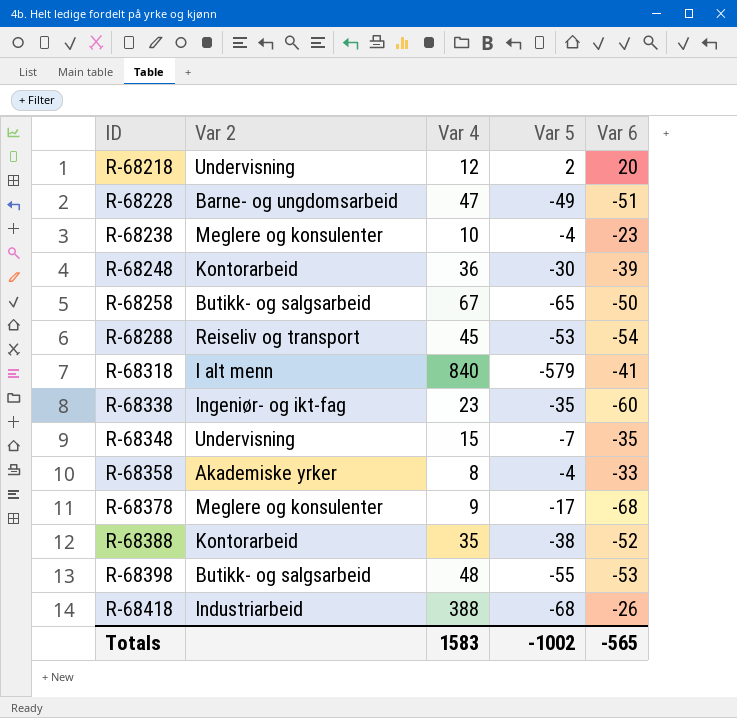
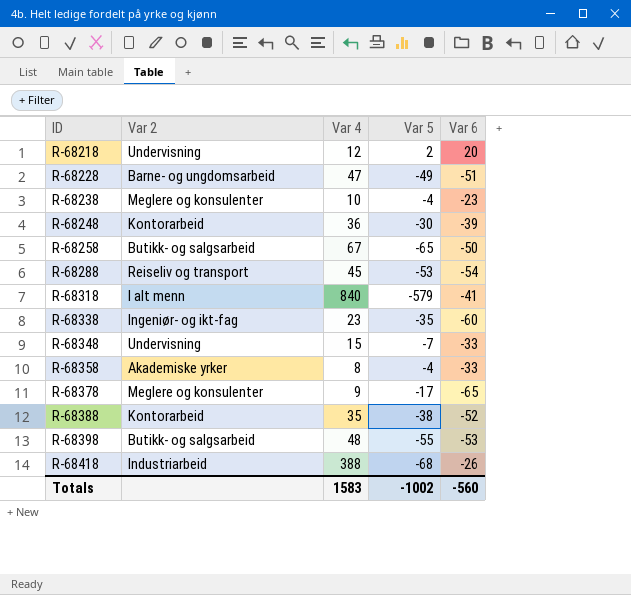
R-68348 | Var 6: -35 -> -33
R-68378 | Var 6: -68 -> -65
Totals | Var 6: -565 -> -560

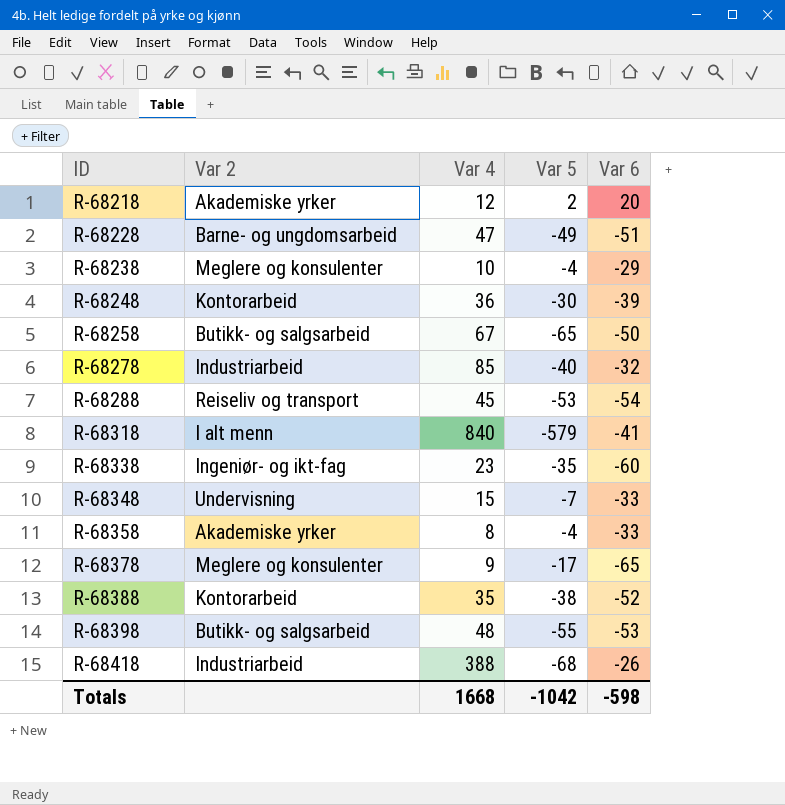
R-68218 | Var 2: Undervisning -> Akademiske yrker
R-68238 | Var 6: -23 -> -29
row R-68278: none -> Industriarbeid | 85 | -40 | -32
Totals | Var 4: 1583 -> 1668
Totals | Var 5: -1002 -> -1042
Totals | Var 6: -560 -> -598

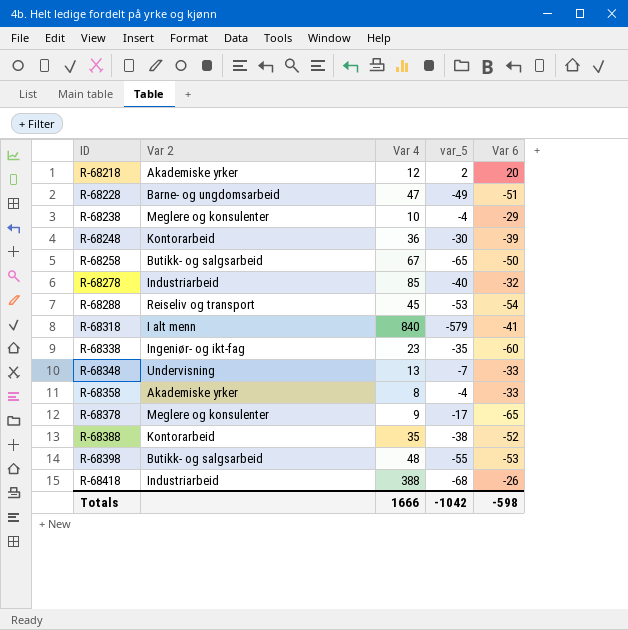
column name: Var 5 -> var_5
R-68348 | Var 4: 15 -> 13
Totals | Var 4: 1668 -> 1666

